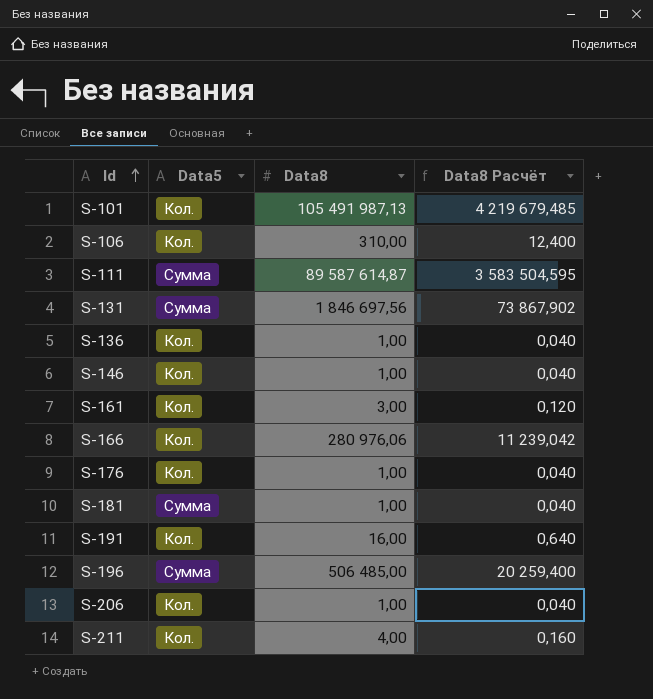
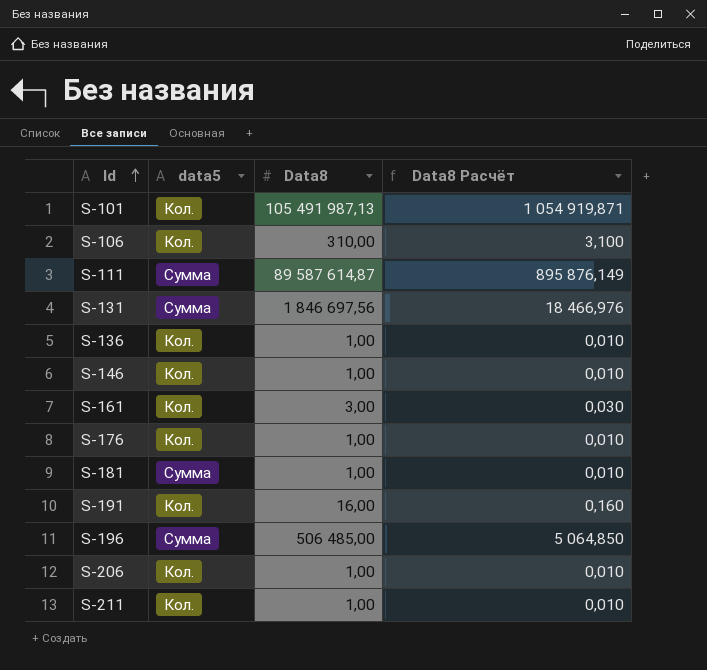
column name: Data5 -> data5
column Data8 Расчёт | formula: [Data8] * 0,04 -> [Data8] * 0,01
row S-166: Кол. | 280 976,06 | 11 239,042 -> none
S-211 | Data8: 4,00 -> 1,00

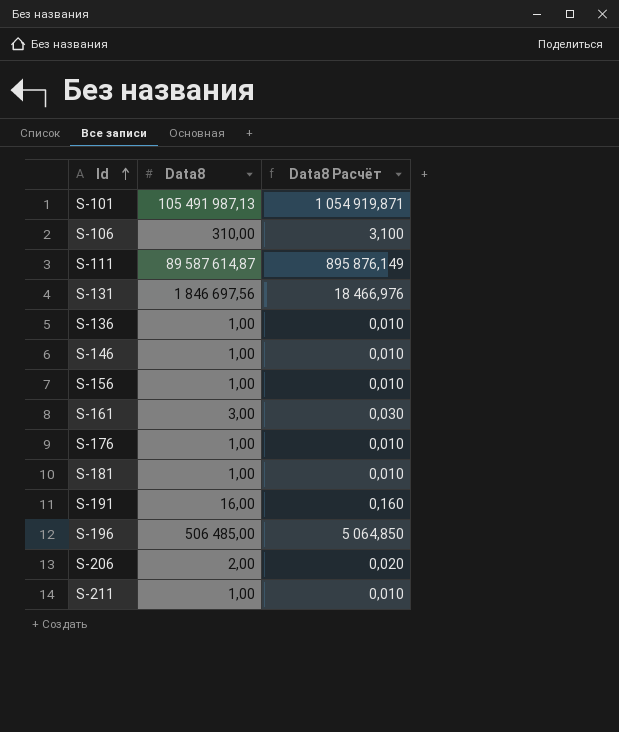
column data5 | position: 2 -> none
row S-156: none -> 1,00 | 0,010
S-206 | Data8: 1,00 -> 2,00
S-206 | Data8 Расчёт: 0,010 -> 0,020

